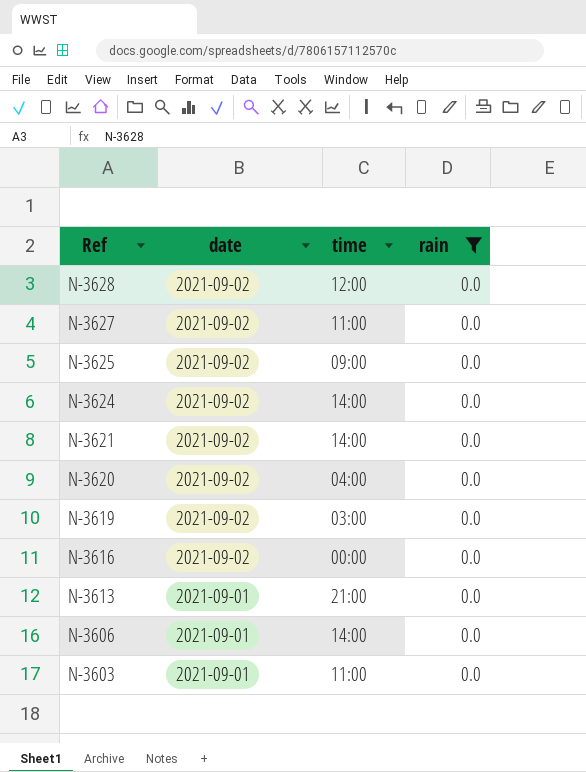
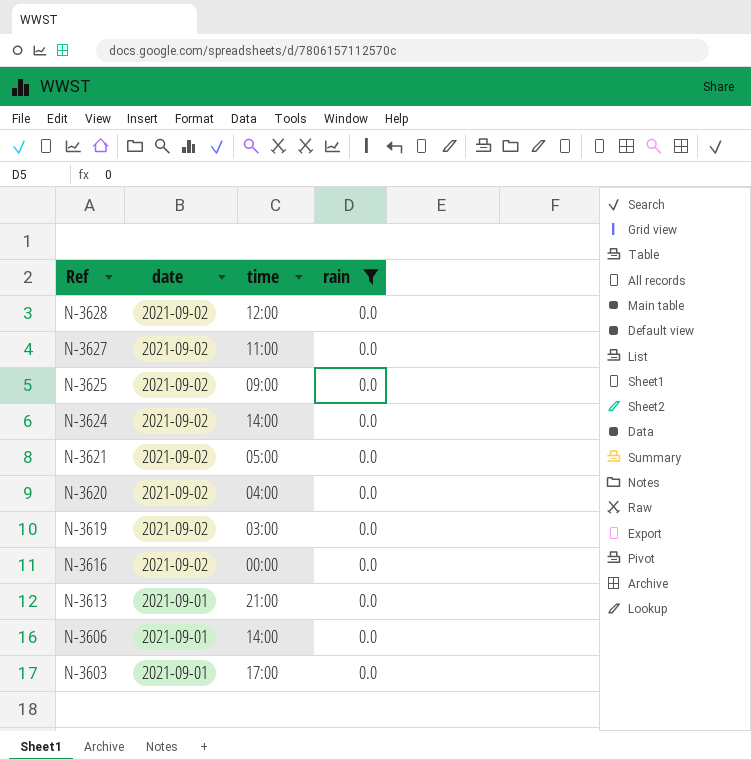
N-3621 | time: 14:00 -> 05:00
N-3603 | time: 11:00 -> 17:00

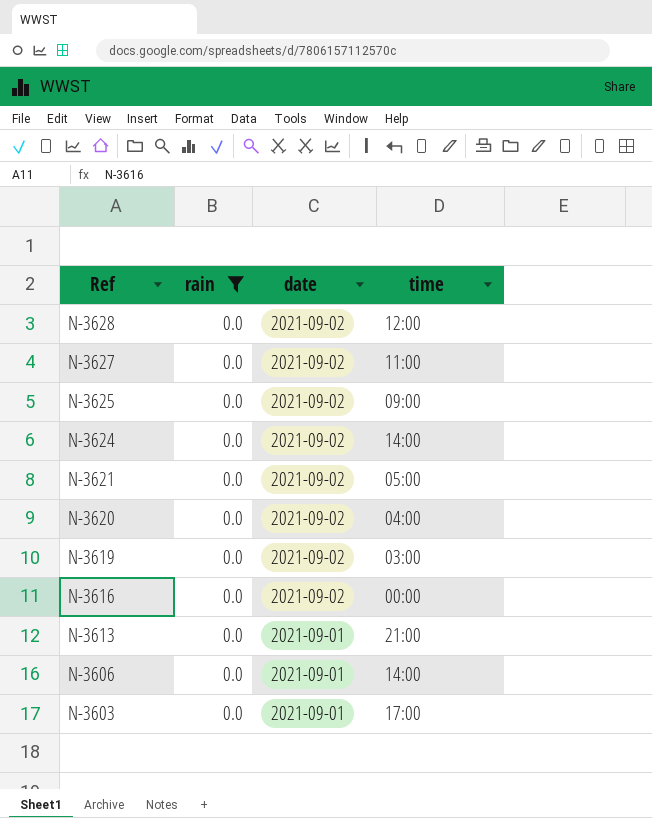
column rain | position: 4 -> 2

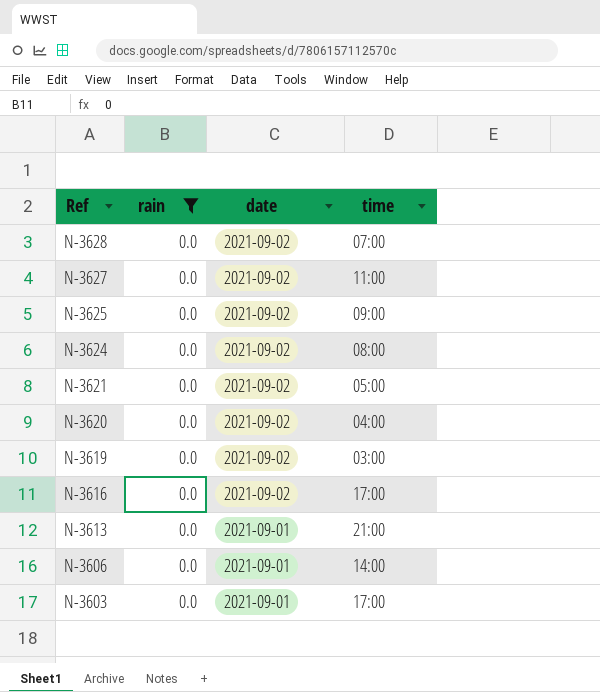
N-3628 | time: 12:00 -> 07:00
N-3624 | time: 14:00 -> 08:00
N-3616 | time: 00:00 -> 17:00

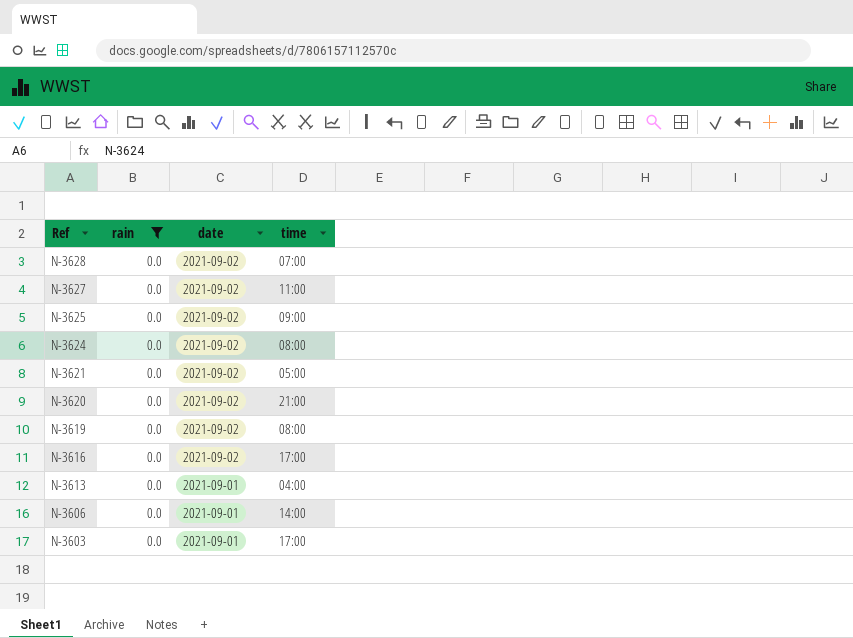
N-3620 | time: 04:00 -> 21:00
N-3619 | time: 03:00 -> 08:00
N-3613 | time: 21:00 -> 04:00

